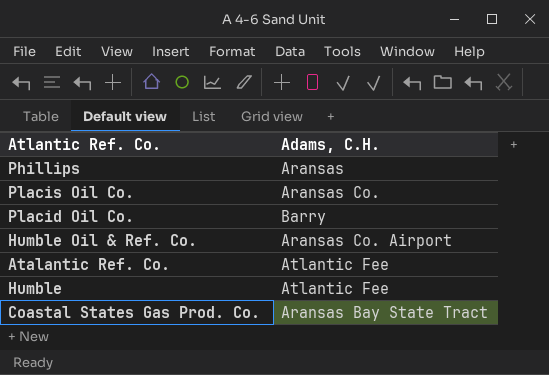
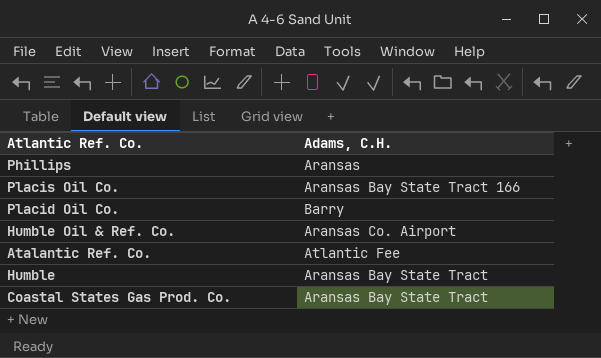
Placis Oil Co. | Adams, C.H.: Aransas Co. -> Aransas Bay State Tract 166
Humble | Adams, C.H.: Atlantic Fee -> Aransas Bay State Tract

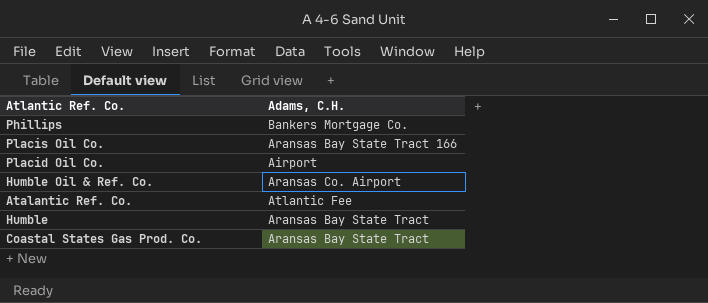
Phillips | Adams, C.H.: Aransas -> Bankers Mortgage Co.
Placid Oil Co. | Adams, C.H.: Barry -> Airport

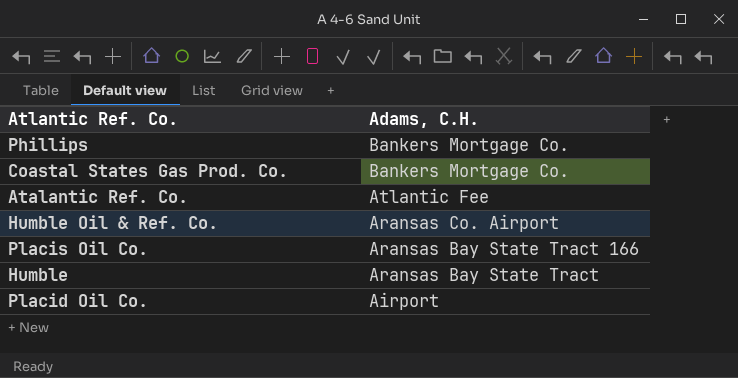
row order: none -> Adams, C.H. descending
Coastal States Gas Prod. Co. | Adams, C.H.: Aransas Bay State Tract -> Bankers Mortgage Co.

